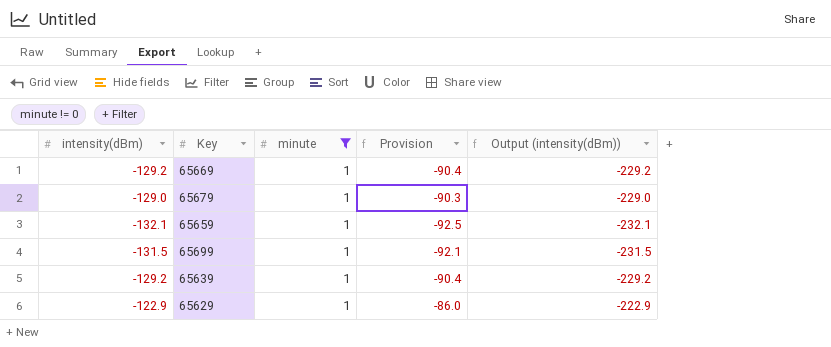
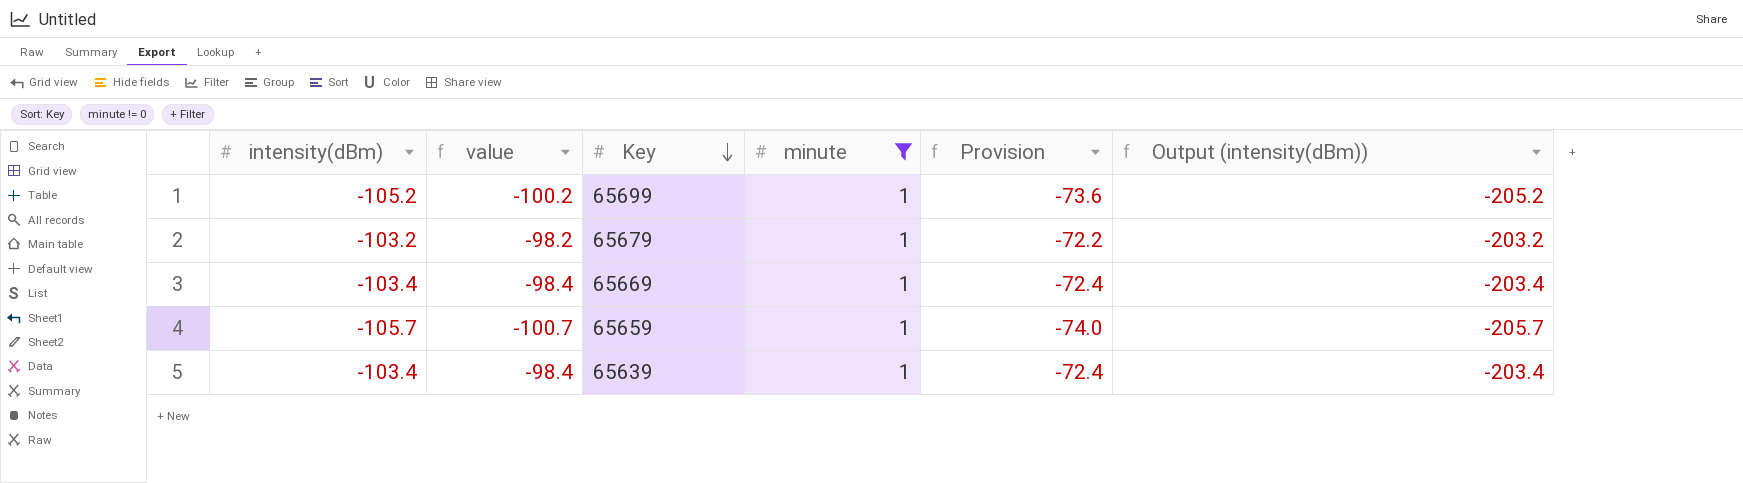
row order: none -> Key descending
column value | formula: none -> [intensity(dBm)] + 5
row 65629: -122.9 | 1 | -86.0 | -222.9 -> none
65699 | intensity(dBm): -131.5 -> -105.2
65699 | Provision: -92.1 -> -73.6
65699 | Output (intensity(dBm)): -231.5 -> -205.2
65679 | intensity(dBm): -129.0 -> -103.2
65679 | Provision: -90.3 -> -72.2
65679 | Output (intensity(dBm)): -229.0 -> -203.2
65669 | intensity(dBm): -129.2 -> -103.4
65669 | Provision: -90.4 -> -72.4
65669 | Output (intensity(dBm)): -229.2 -> -203.4
65659 | intensity(dBm): -132.1 -> -105.7
65659 | Provision: -92.5 -> -74.0
65659 | Output (intensity(dBm)): -232.1 -> -205.7
65639 | intensity(dBm): -129.2 -> -103.4
65639 | Provision: -90.4 -> -72.4
65639 | Output (intensity(dBm)): -229.2 -> -203.4

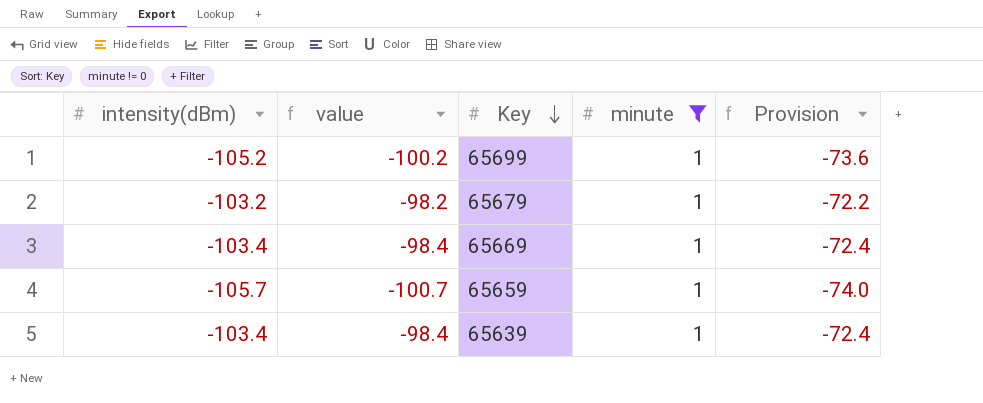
column Output (intensity(dBm)) | formula: [intensity(dBm)] - 100 -> none

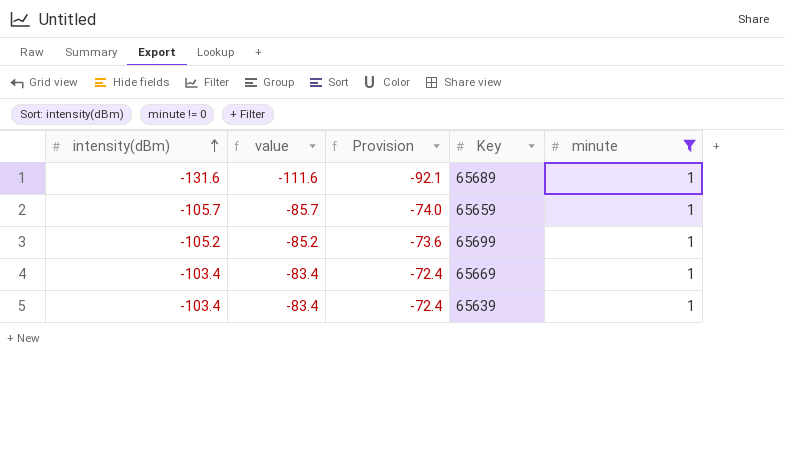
row order: Key descending -> intensity(dBm) ascending
column value | formula: [intensity(dBm)] + 5 -> [intensity(dBm)] + 20
column Provision | position: 5 -> 3
row 65679: -103.2 | -98.2 | 1 | -72.2 -> none
row 65689: none -> -131.6 | -111.6 | -92.1 | 1

